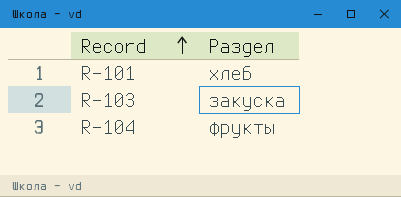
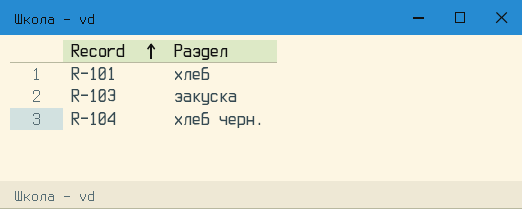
R-104 | Раздел: фрукты -> хлеб черн.

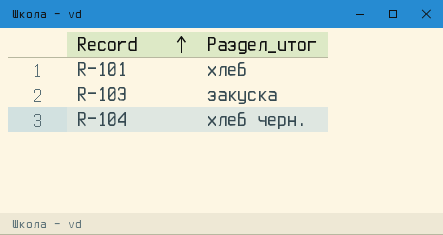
column name: Раздел -> Раздел_итог

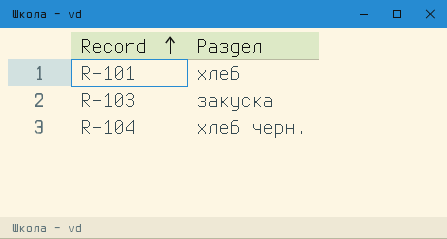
column name: Раздел_итог -> Раздел

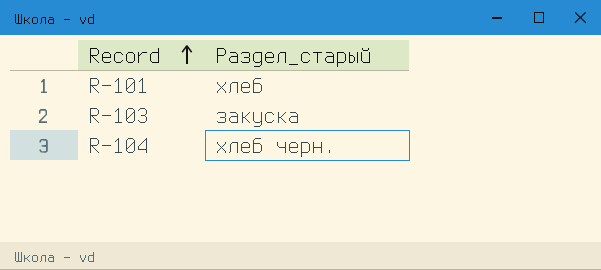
column name: Раздел -> Раздел_старый

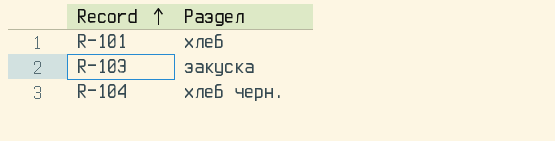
column name: Раздел_старый -> Раздел

